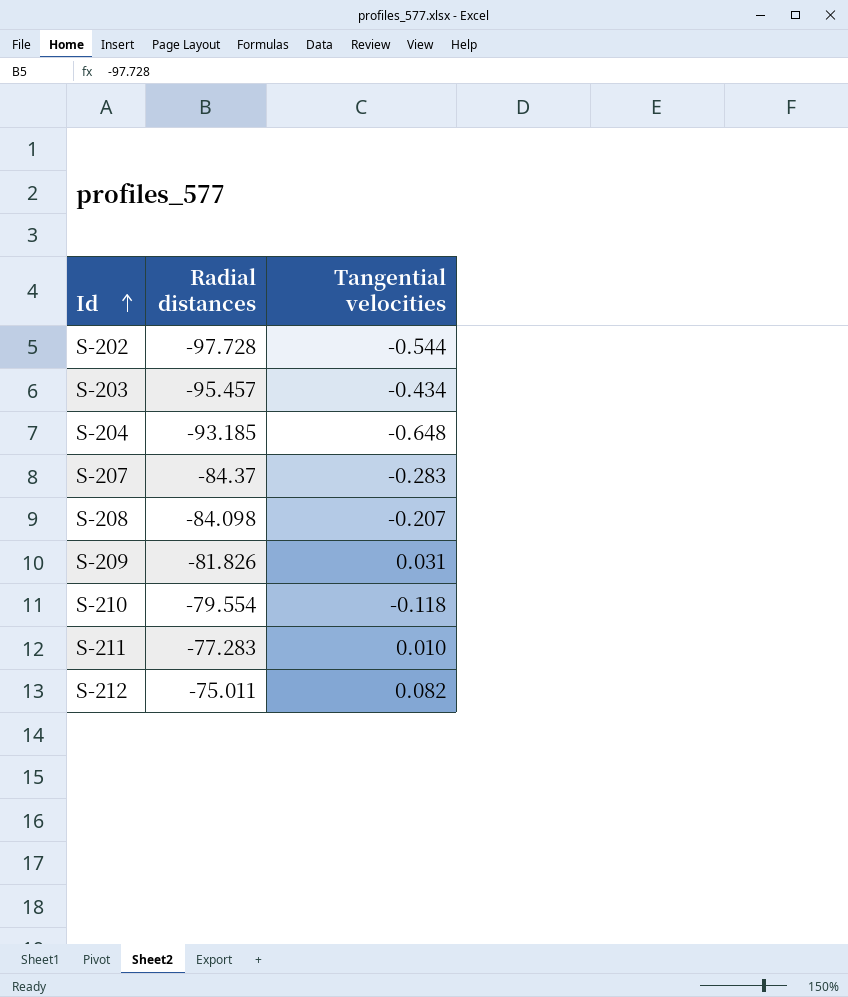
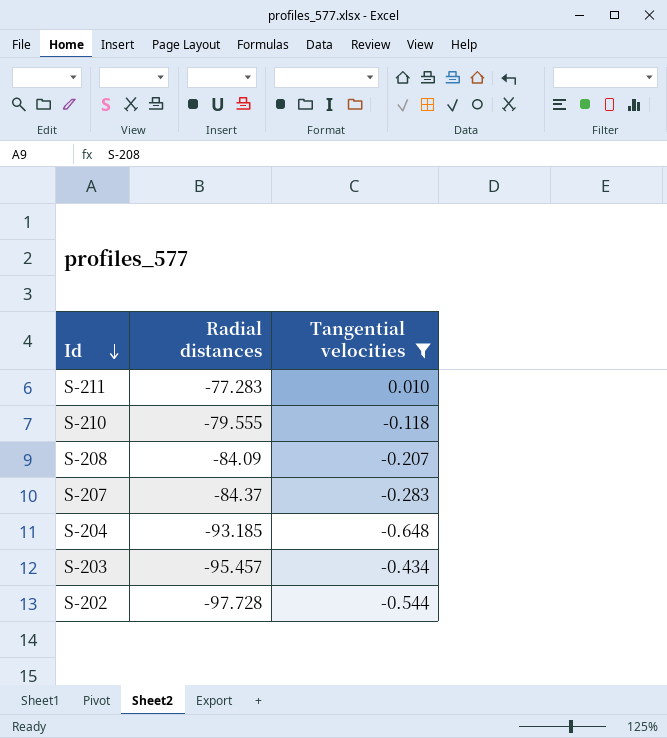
filter: none -> Tangential velocities <= 0.010
row order: Id ascending -> Id descending
S-210 | Radial distances: -79.554 -> -79.555
S-208 | Radial distances: -84.098 -> -84.09

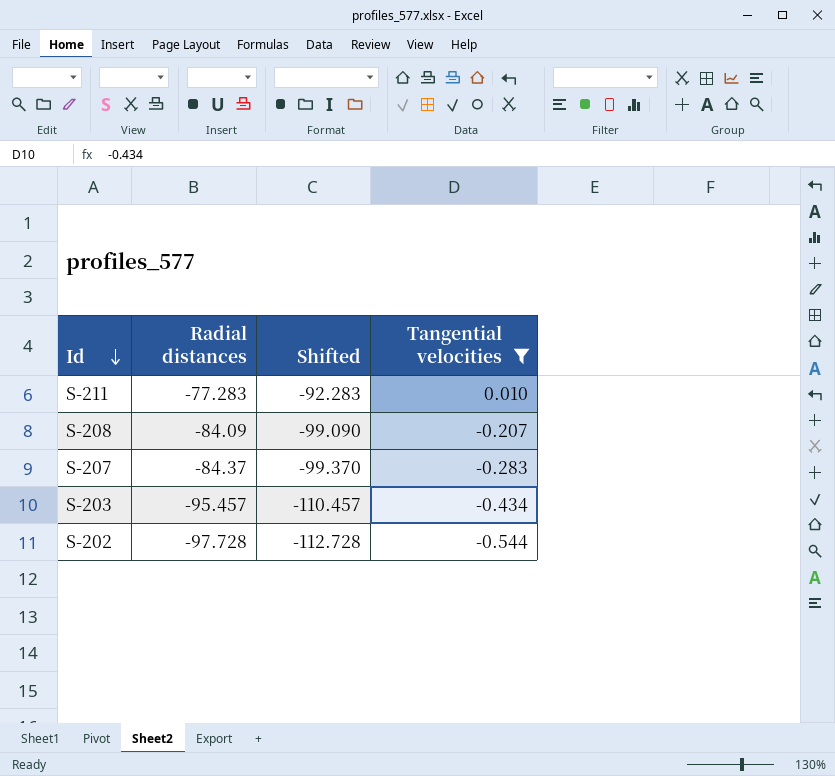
column Shifted | formula: none -> [Radial distances] - 15
row S-210: -79.555 | -0.118 -> none
row S-204: -93.185 | -0.648 -> none

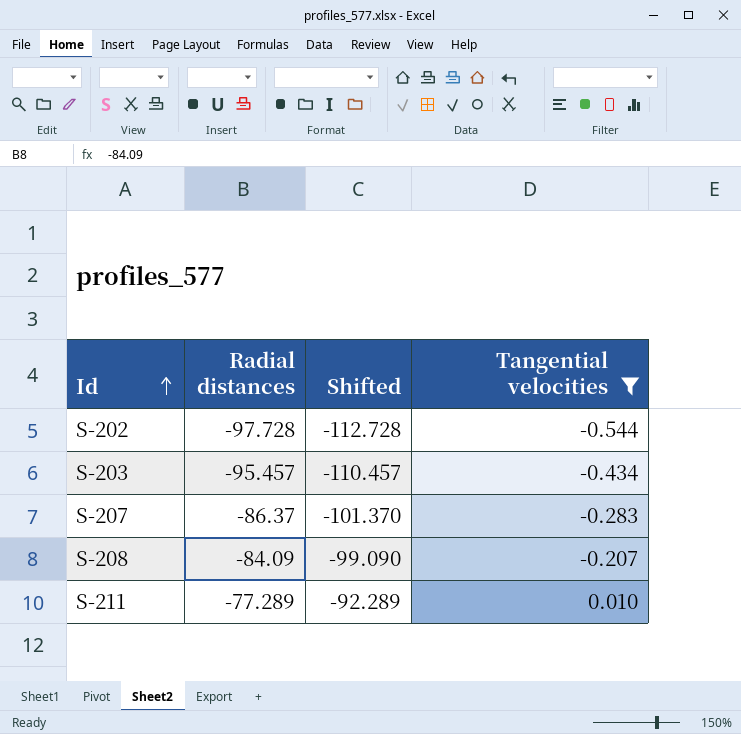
row order: Id descending -> Id ascending
S-207 | Radial distances: -84.37 -> -86.37
S-207 | Shifted: -99.370 -> -101.370
S-211 | Radial distances: -77.283 -> -77.289
S-211 | Shifted: -92.283 -> -92.289

